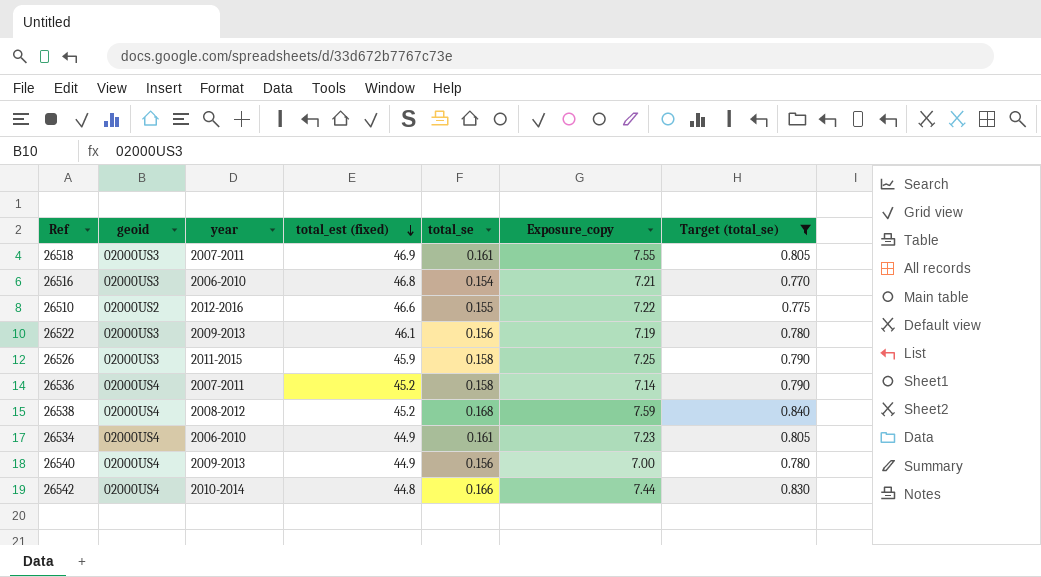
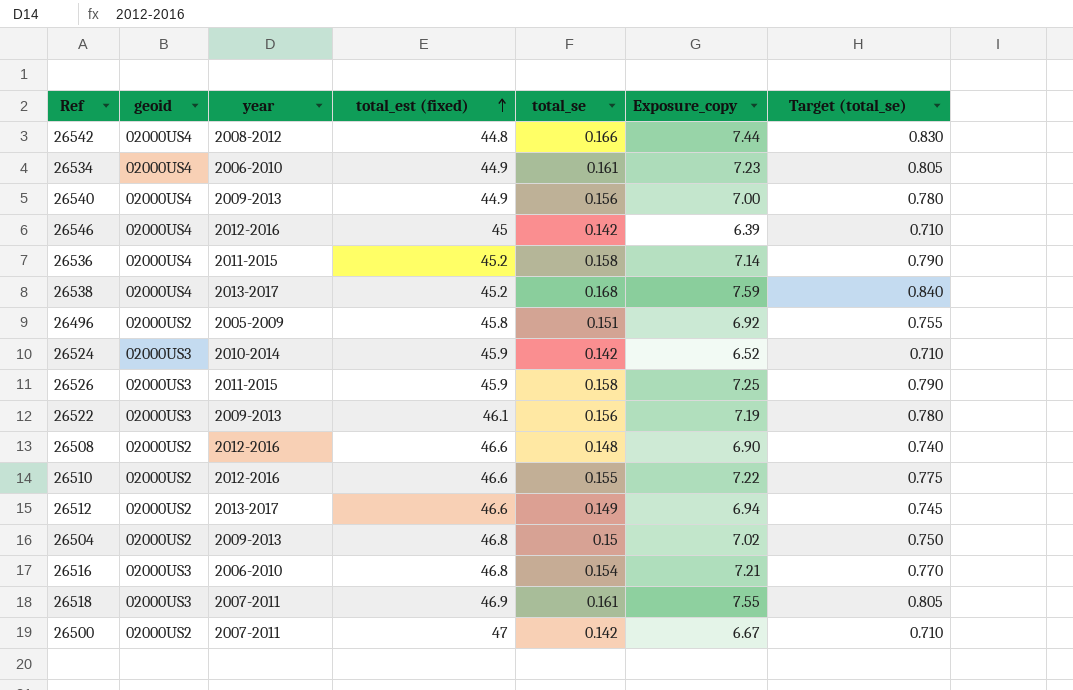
filter: Target (total_se) >= 0.770 -> none
row order: total_est (fixed) descending -> total_est (fixed) ascending
26542 | year: 2010-2014 -> 2008-2012
26536 | year: 2007-2011 -> 2011-2015
26538 | year: 2008-2012 -> 2013-2017

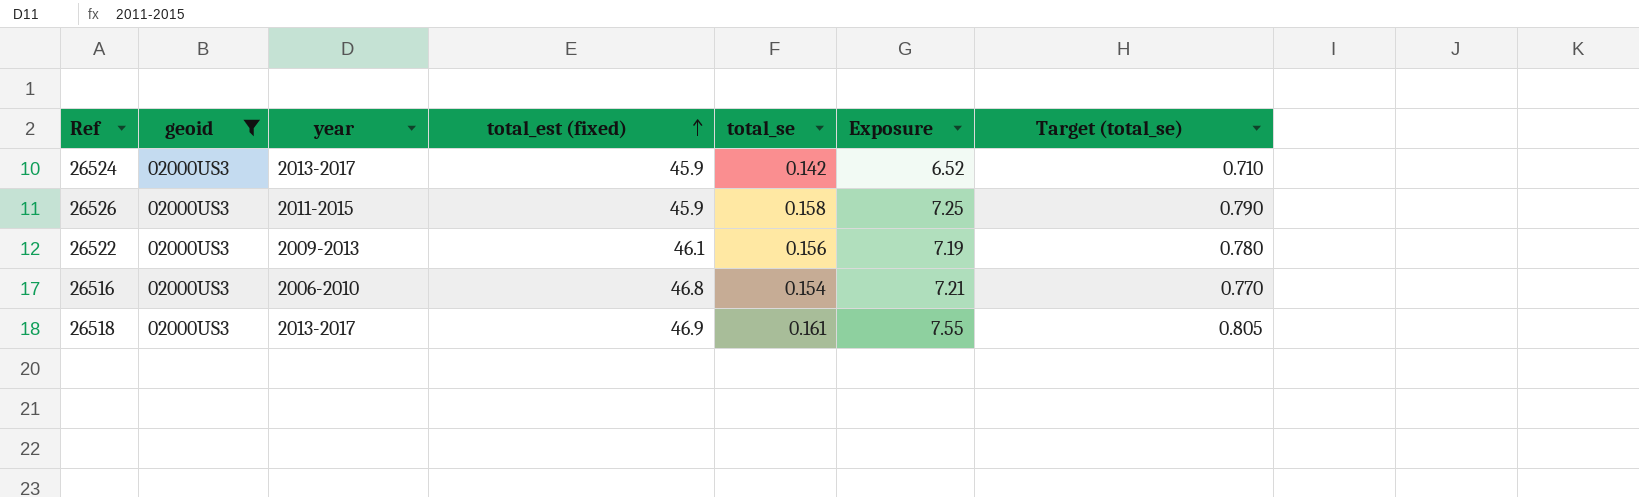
filter: none -> geoid = 02000US3
column name: Exposure_copy -> Exposure
26524 | year: 2010-2014 -> 2013-2017
26518 | year: 2007-2011 -> 2013-2017

